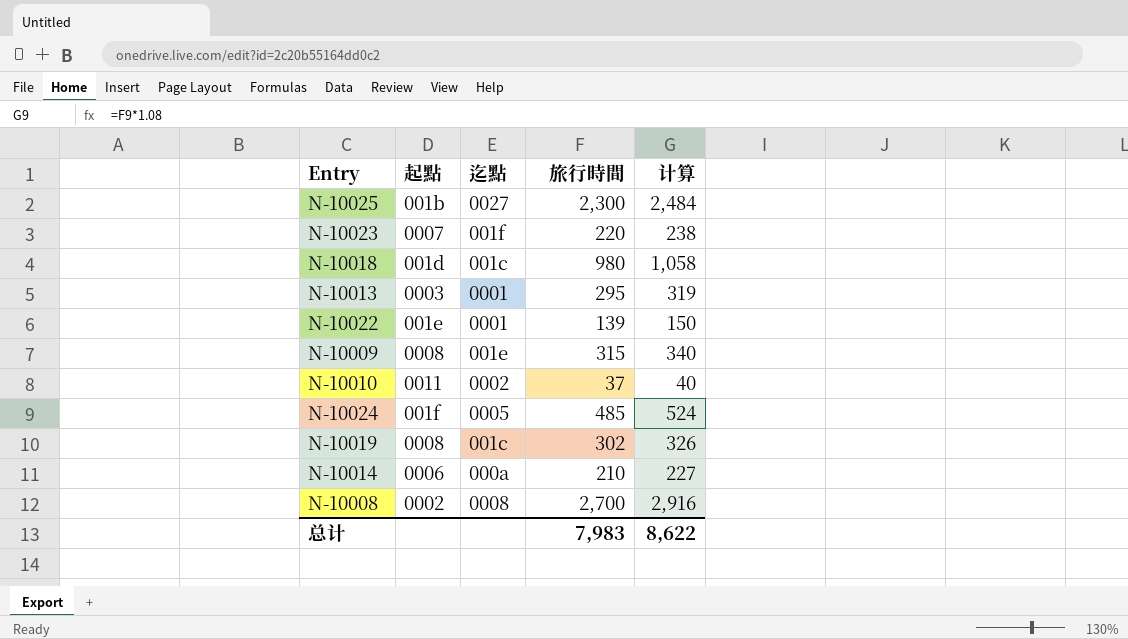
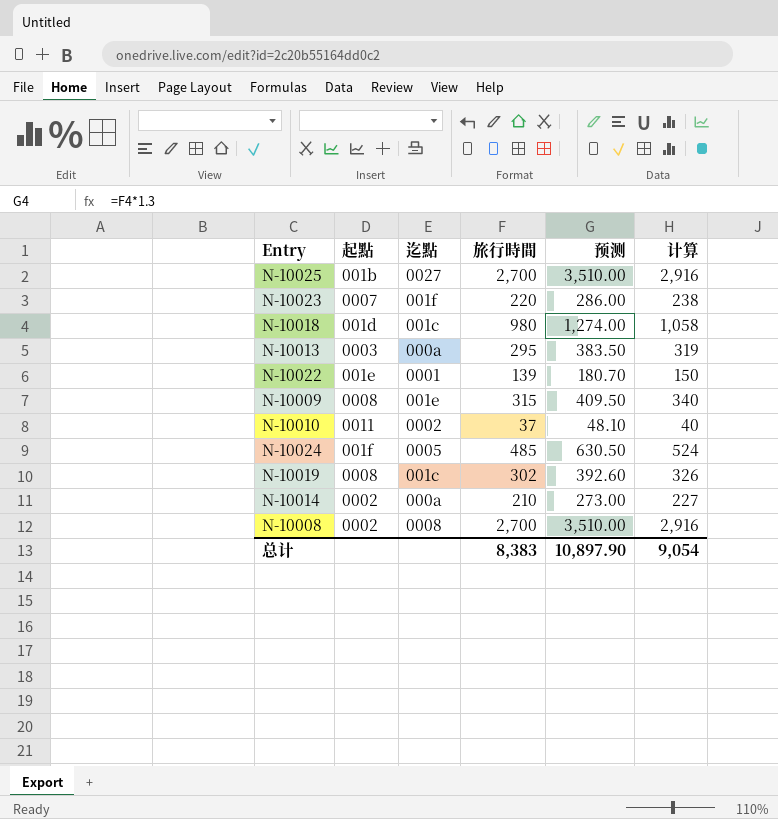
column 预测 | formula: none -> [旅行時間] * 1.3
N-10025 | 旅行時間: 2,300 -> 2,700
N-10025 | 计算: 2,484 -> 2,916
N-10013 | 迄點: 0001 -> 000a
N-10014 | 起點: 0006 -> 0002
总计 | 旅行時間: 7,983 -> 8,383
总计 | 计算: 8,622 -> 9,054

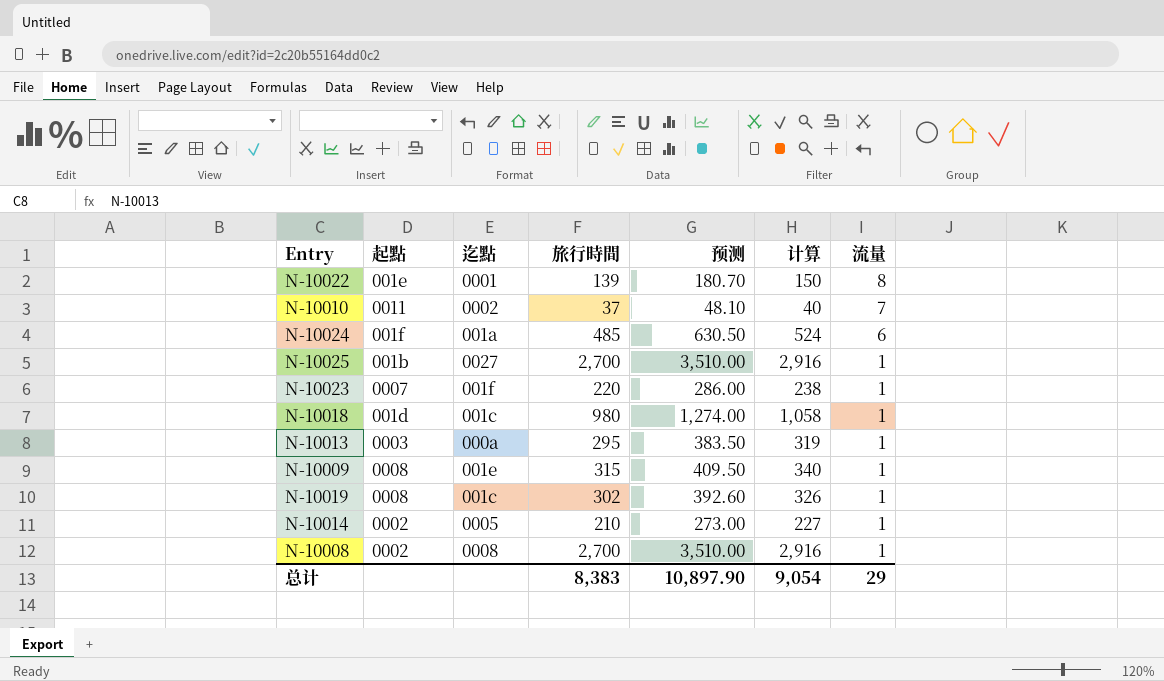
row order: none -> 流量 descending
column 流量 | position: none -> 7
N-10024 | 迄點: 0005 -> 001a
N-10014 | 迄點: 000a -> 0005

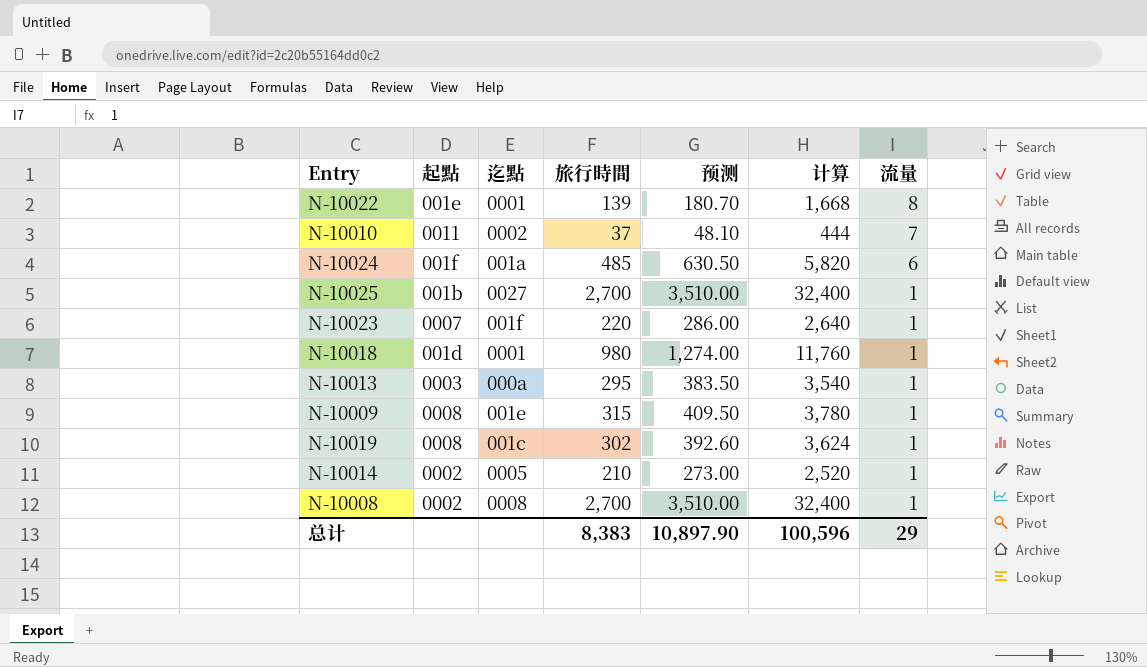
column 计算 | formula: [旅行時間] * 1.08 -> [旅行時間] * 12
N-10018 | 迄點: 001c -> 0001
总计 | 计算: 9,054 -> 100,596

